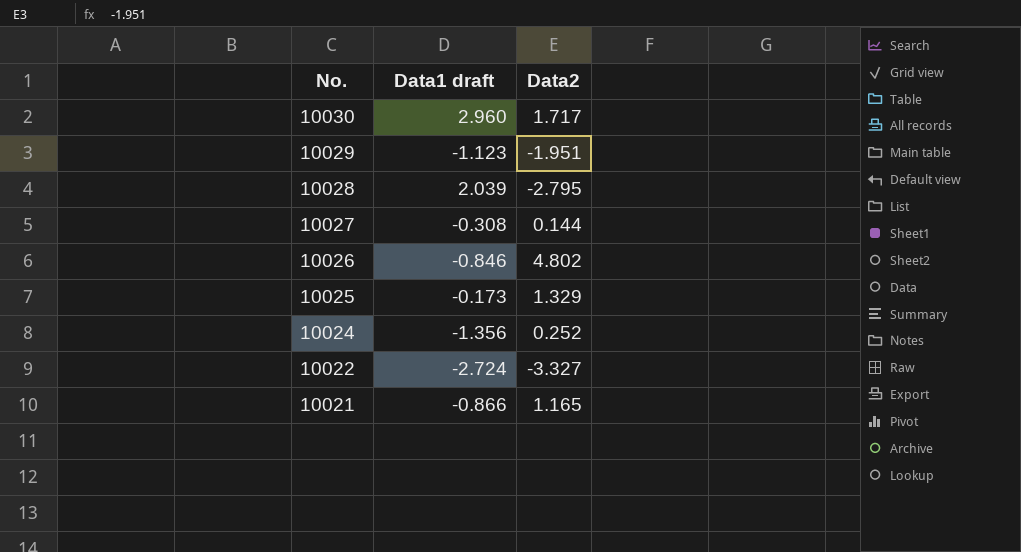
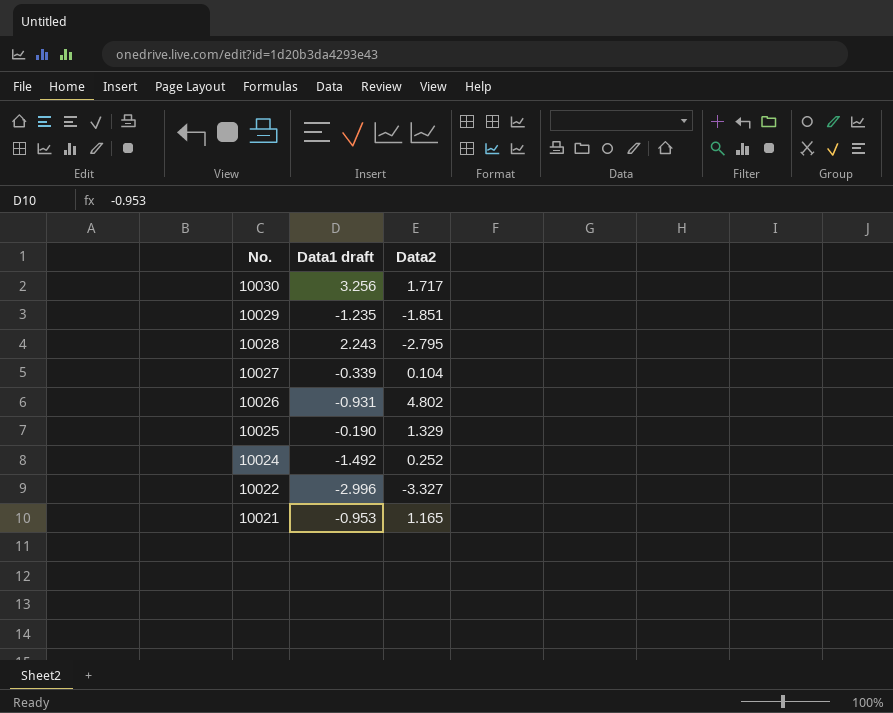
10030 | Data1 draft: 2.960 -> 3.256
10029 | Data1 draft: -1.123 -> -1.235
10029 | Data2: -1.951 -> -1.851
10028 | Data1 draft: 2.039 -> 2.243
10027 | Data1 draft: -0.308 -> -0.339
10027 | Data2: 0.144 -> 0.104
10026 | Data1 draft: -0.846 -> -0.931
10025 | Data1 draft: -0.173 -> -0.190
10024 | Data1 draft: -1.356 -> -1.492
10022 | Data1 draft: -2.724 -> -2.996
10021 | Data1 draft: -0.866 -> -0.953

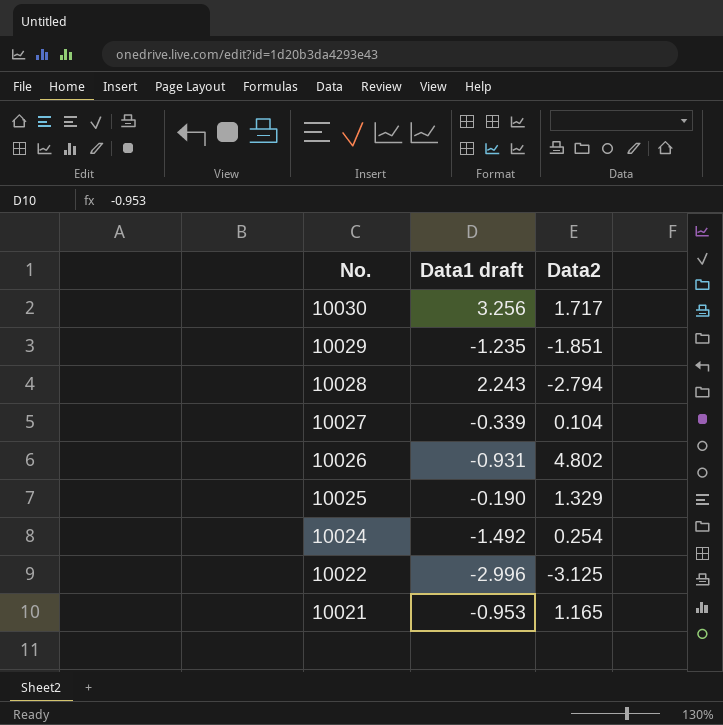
10028 | Data2: -2.795 -> -2.794
10024 | Data2: 0.252 -> 0.254
10022 | Data2: -3.327 -> -3.125

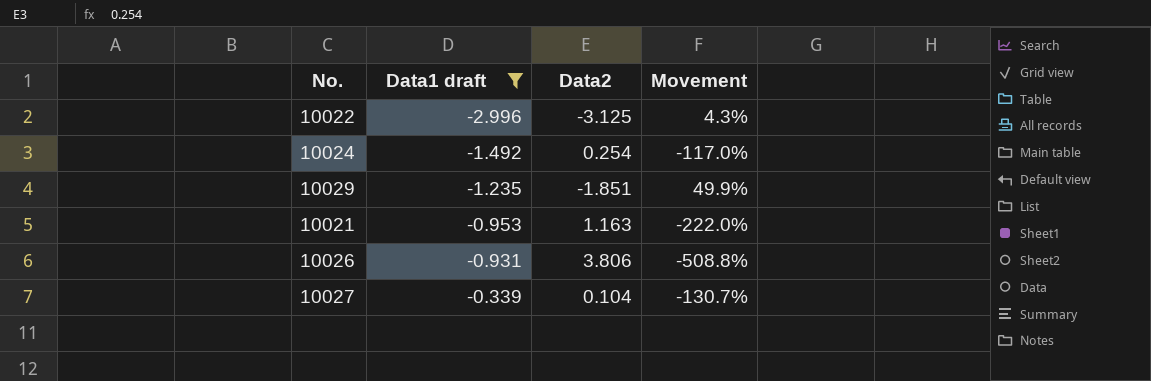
filter: none -> Data1 draft <= -0.339
row order: No. descending -> Data1 draft ascending
column Movement | formula: none -> ([Data2] - [Data1 draft]) / [Data1 draft]
10021 | Data2: 1.165 -> 1.163
10026 | Data2: 4.802 -> 3.806

